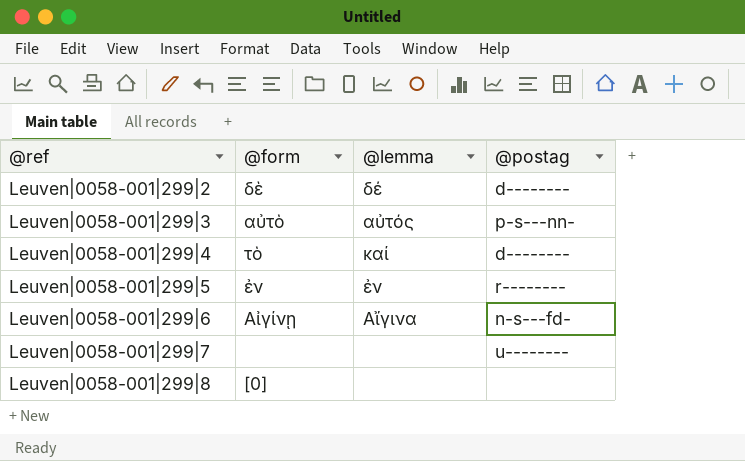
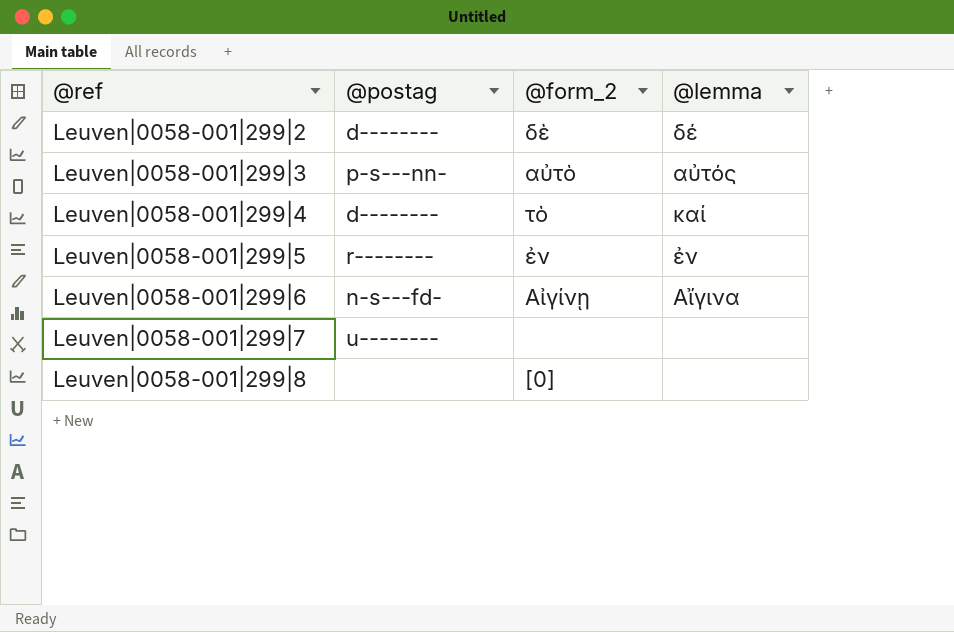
column @postag | position: 4 -> 2
column name: @form -> @form_2

